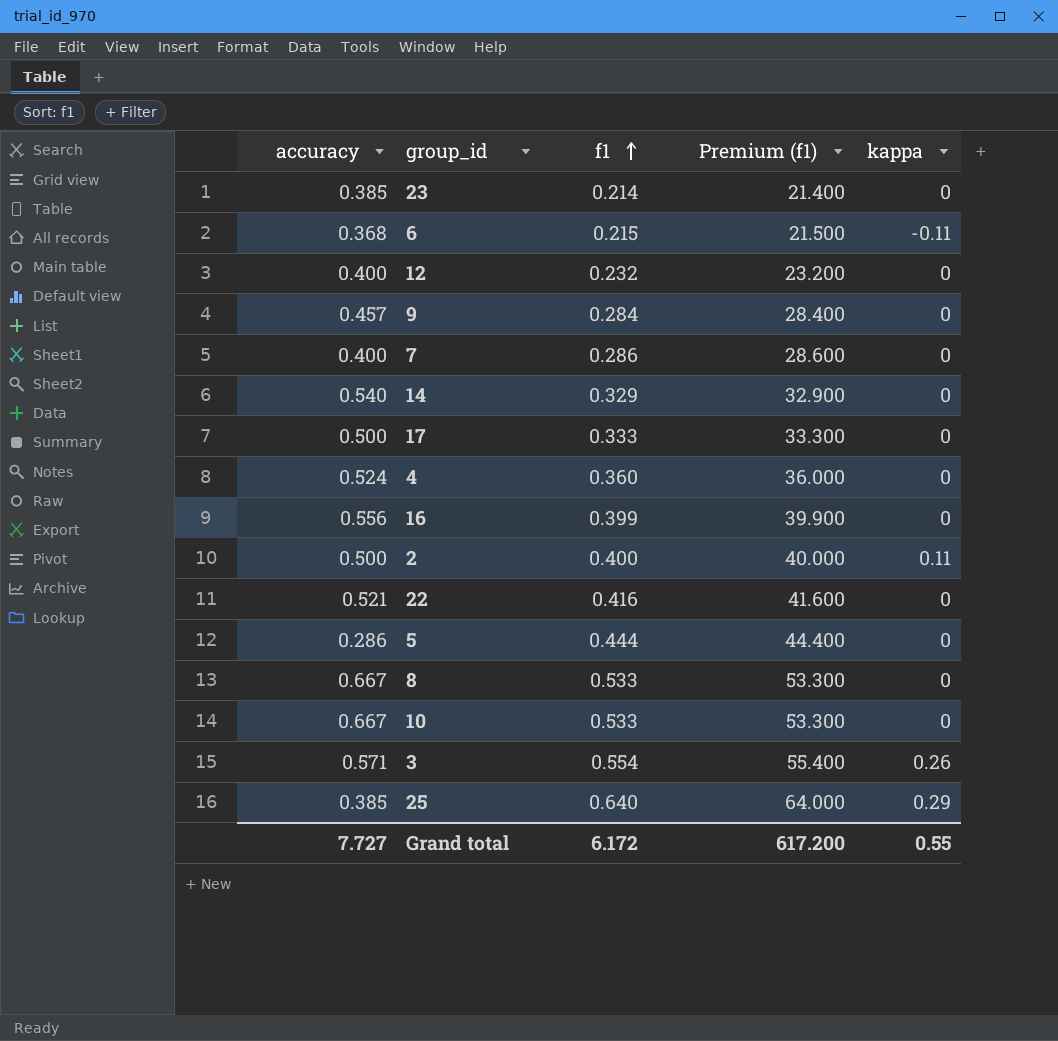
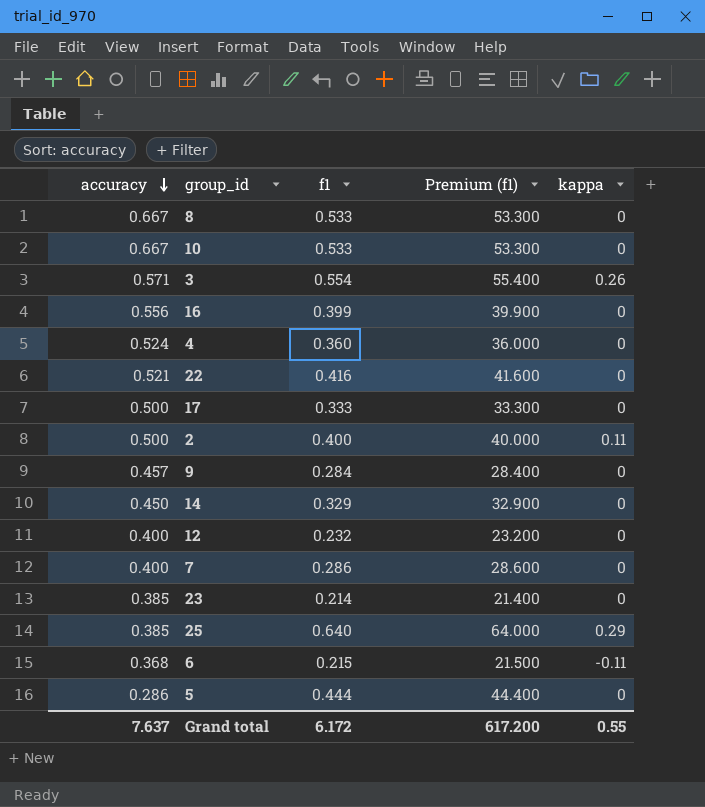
row order: f1 ascending -> accuracy descending
14 | accuracy: 0.540 -> 0.450
Grand total | accuracy: 7.727 -> 7.637

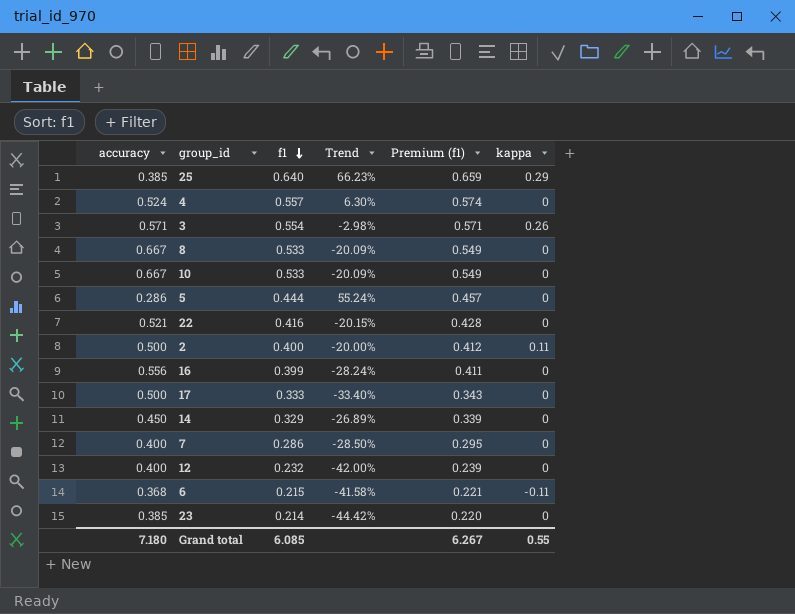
row order: accuracy descending -> f1 descending
column Trend | formula: none -> ([f1] - [accuracy]) / [accuracy]
column Premium (f1) | formula: [f1] * 100 -> [f1] * 1.03
row 9: 0.457 | 0.284 | 28.400 | 0 -> none
4 | f1: 0.360 -> 0.557
Grand total | accuracy: 7.637 -> 7.180
Grand total | f1: 6.172 -> 6.085
Grand total | Premium (f1): 617.200 -> 6.267

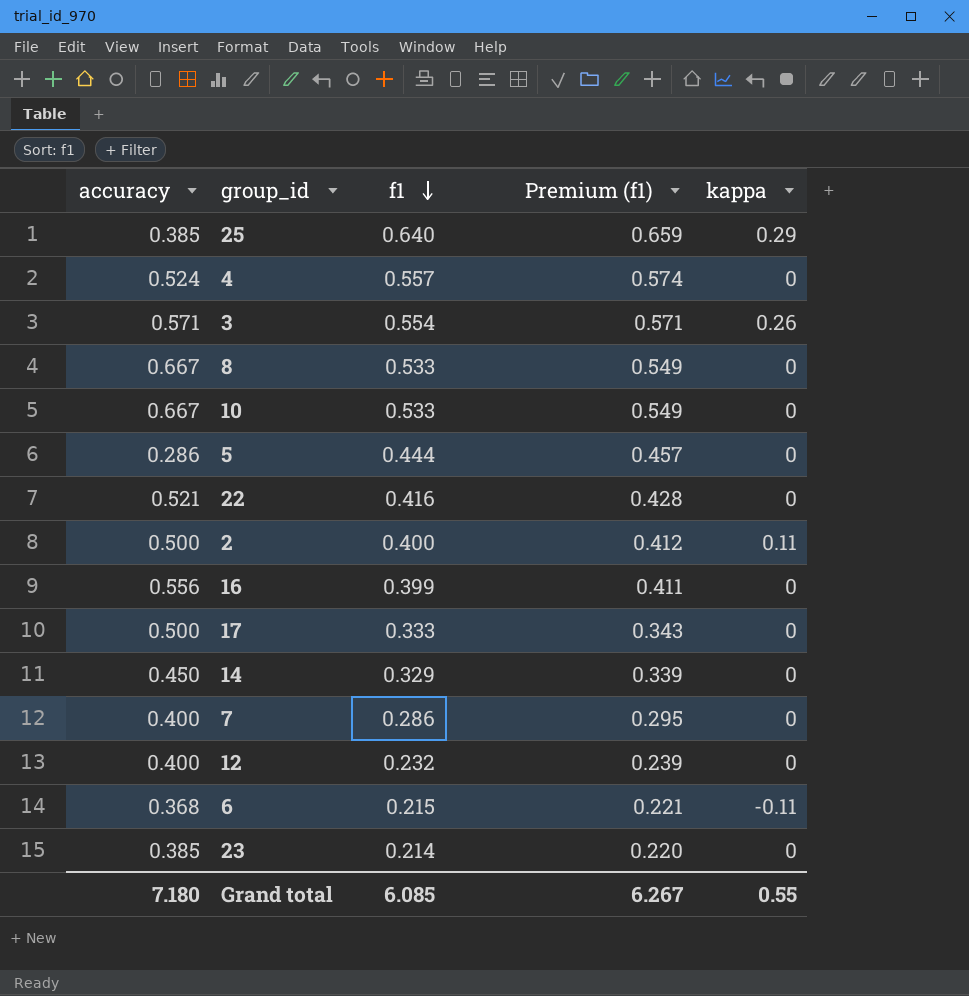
column Trend | formula: ([f1] - [accuracy]) / [accuracy] -> none

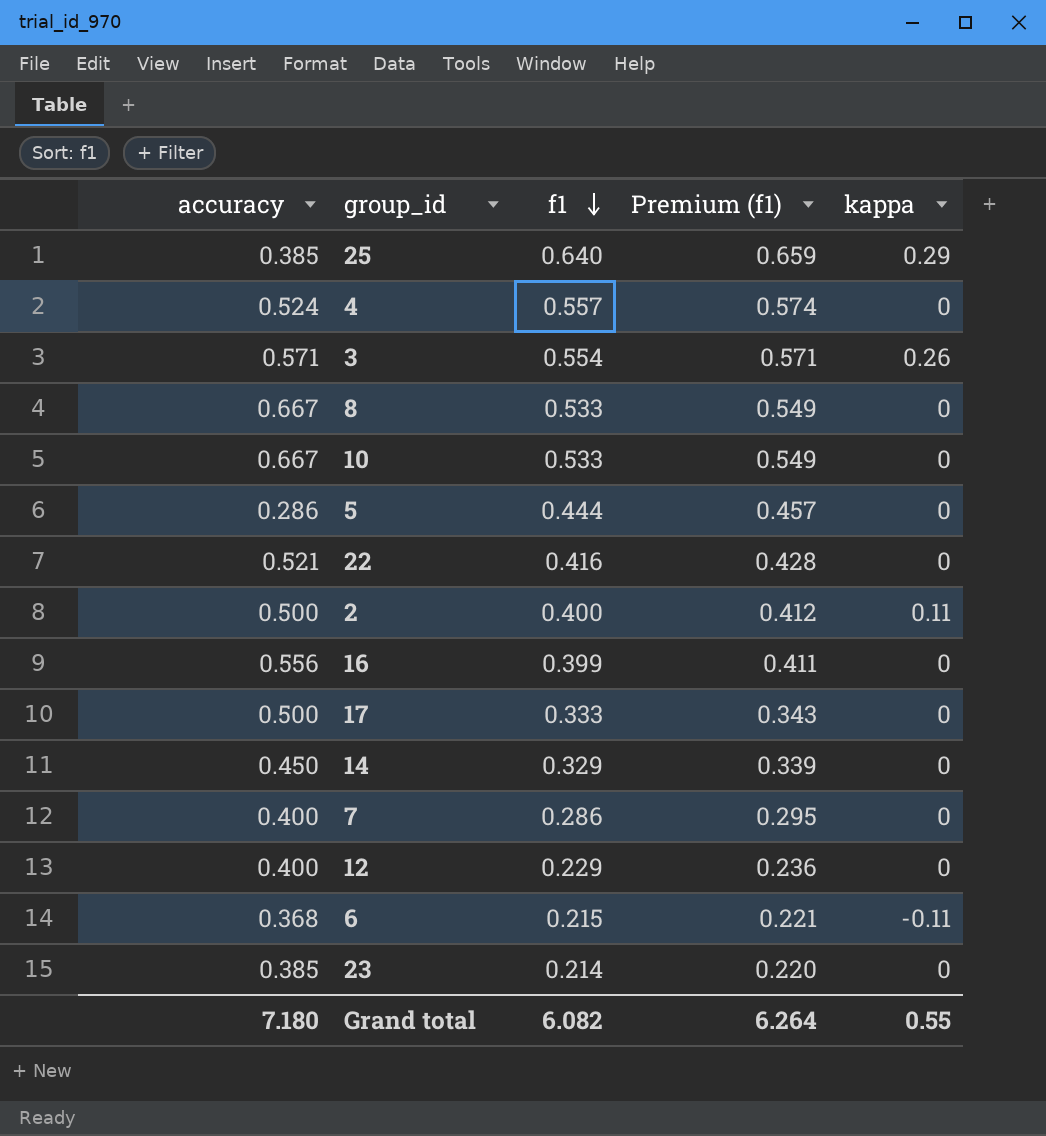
12 | f1: 0.232 -> 0.229
12 | Premium (f1): 0.239 -> 0.236
Grand total | f1: 6.085 -> 6.082
Grand total | Premium (f1): 6.267 -> 6.264

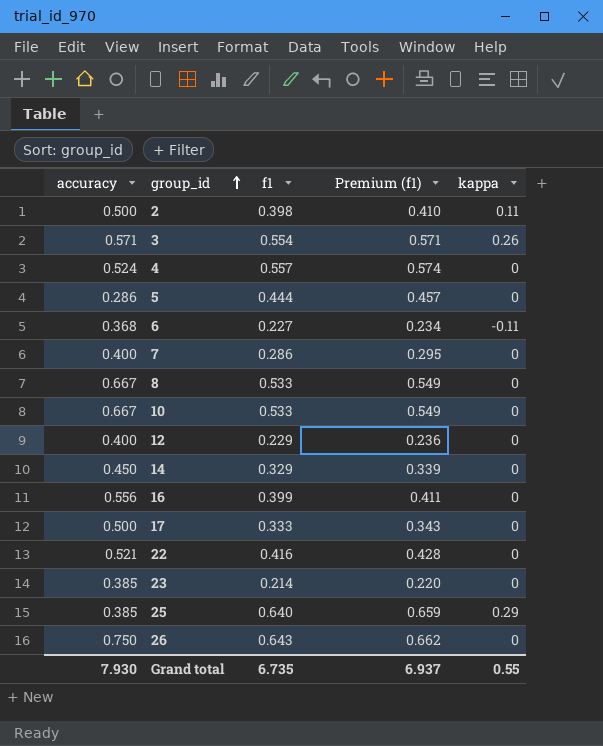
row order: f1 descending -> group_id ascending
2 | f1: 0.400 -> 0.398
2 | Premium (f1): 0.412 -> 0.410
6 | f1: 0.215 -> 0.227
6 | Premium (f1): 0.221 -> 0.234
row 26: none -> 0.750 | 0.643 | 0.662 | 0
Grand total | accuracy: 7.180 -> 7.930
Grand total | f1: 6.082 -> 6.735
Grand total | Premium (f1): 6.264 -> 6.937

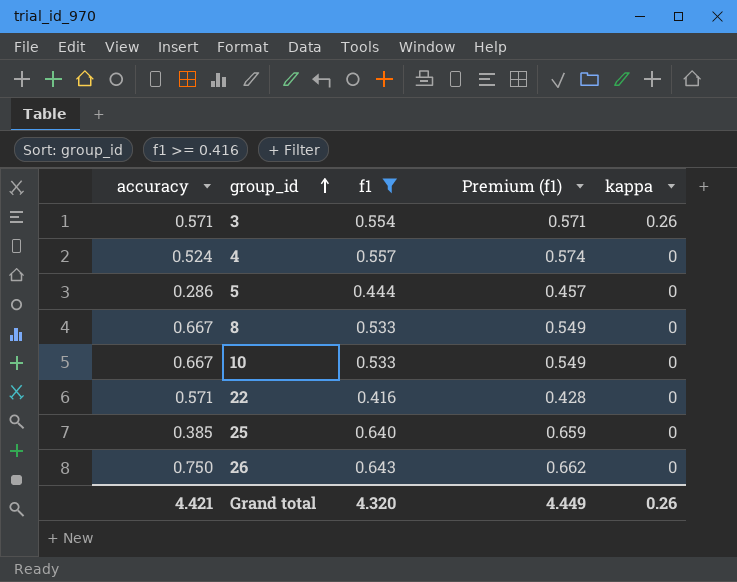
filter: none -> f1 >= 0.416
22 | accuracy: 0.521 -> 0.571
25 | kappa: 0.29 -> 0
Grand total | accuracy: 7.930 -> 4.421
Grand total | f1: 6.735 -> 4.320
Grand total | Premium (f1): 6.937 -> 4.449
Grand total | kappa: 0.55 -> 0.26

